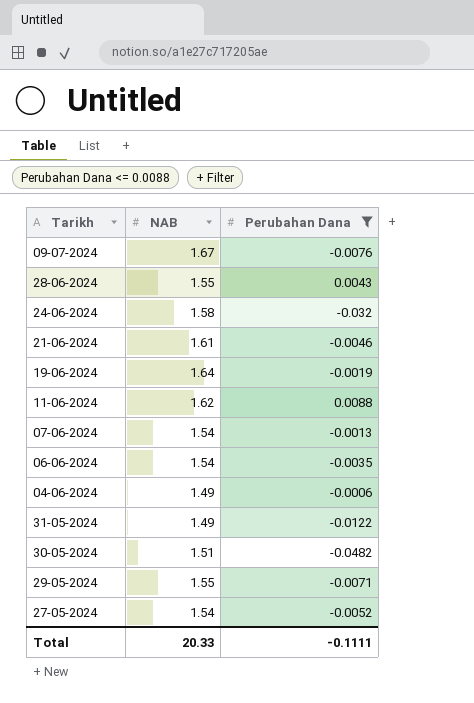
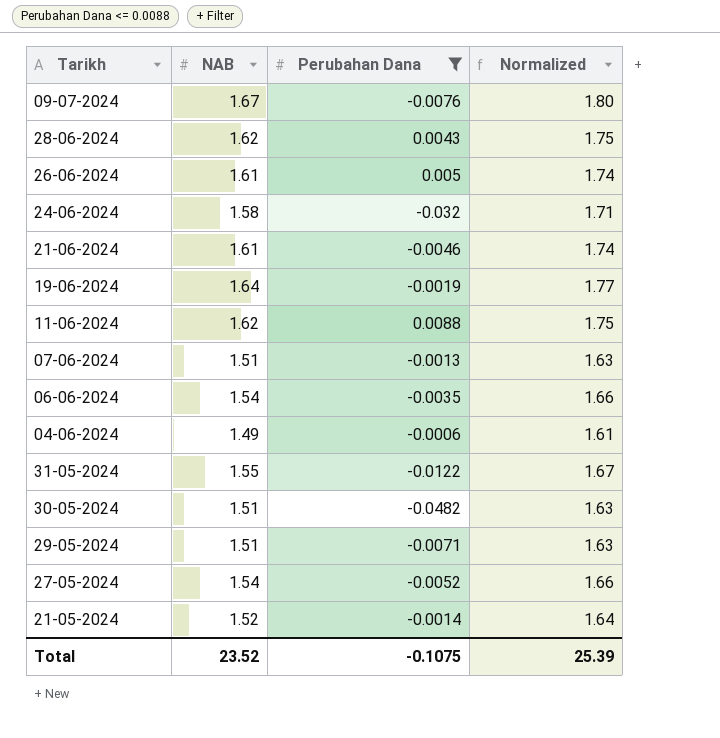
column Normalized | formula: none -> [NAB] * 1.08
28-06-2024 | NAB: 1.55 -> 1.62
row 26-06-2024: none -> 1.61 | 0.005 | 1.74
07-06-2024 | NAB: 1.54 -> 1.51
31-05-2024 | NAB: 1.49 -> 1.55
29-05-2024 | NAB: 1.55 -> 1.51
row 21-05-2024: none -> 1.52 | -0.0014 | 1.64
Total | NAB: 20.33 -> 23.52
Total | Perubahan Dana: -0.1111 -> -0.1075

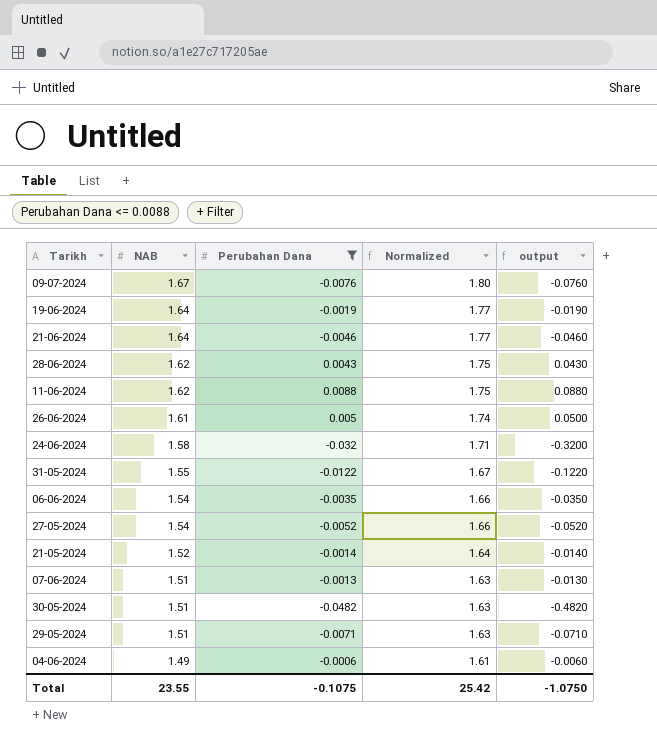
row order: Tarikh descending -> NAB descending
column output | formula: none -> [Perubahan Dana] * 10
21-06-2024 | NAB: 1.61 -> 1.64
21-06-2024 | Normalized: 1.74 -> 1.77
Total | NAB: 23.52 -> 23.55
Total | Normalized: 25.39 -> 25.42

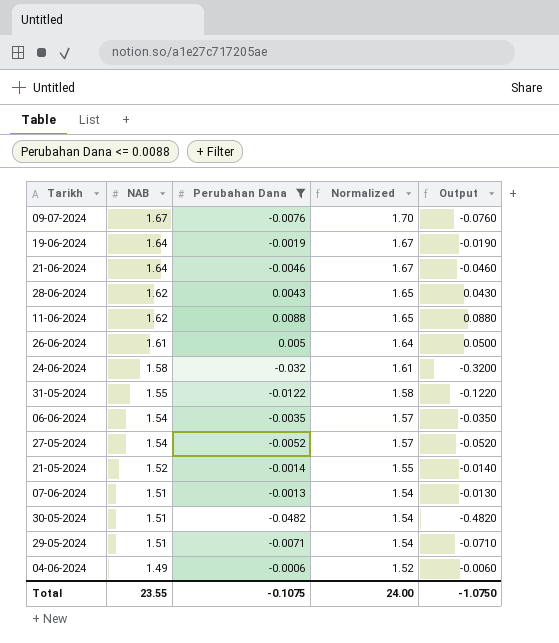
column Normalized | formula: [NAB] * 1.08 -> [NAB] * 1.02
column name: output -> Output
Total | Normalized: 25.42 -> 24.00

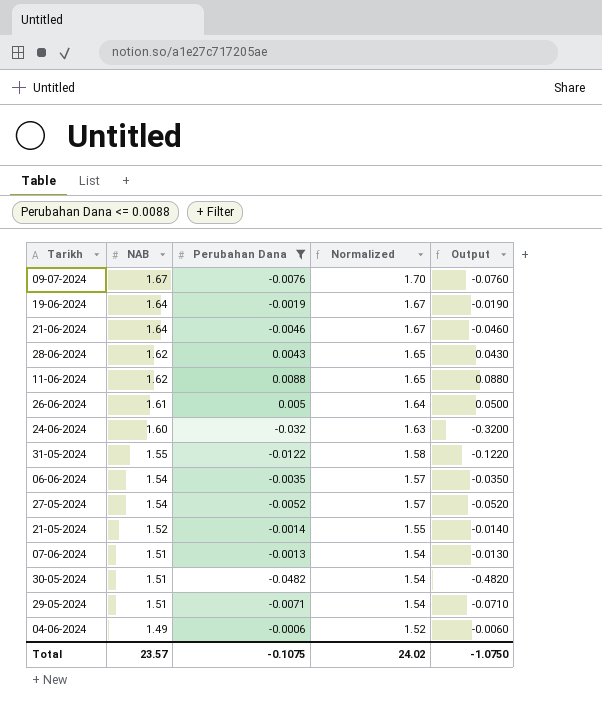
24-06-2024 | NAB: 1.58 -> 1.60
24-06-2024 | Normalized: 1.61 -> 1.63
Total | NAB: 23.55 -> 23.57
Total | Normalized: 24.00 -> 24.02

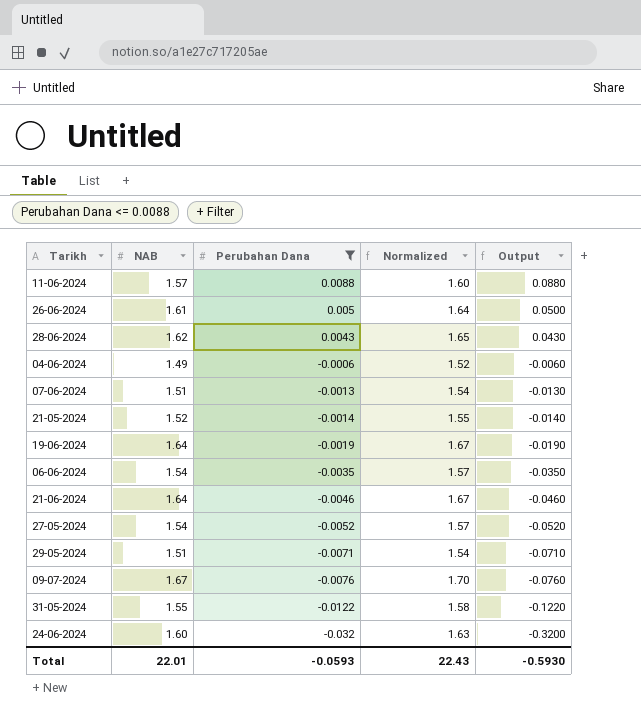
row order: NAB descending -> Perubahan Dana descending
row 30-05-2024: 1.51 | -0.0482 | 1.54 | -0.4820 -> none
11-06-2024 | NAB: 1.62 -> 1.57
11-06-2024 | Normalized: 1.65 -> 1.60
Total | NAB: 23.57 -> 22.01
Total | Perubahan Dana: -0.1075 -> -0.0593
Total | Normalized: 24.02 -> 22.43
Total | Output: -1.0750 -> -0.5930

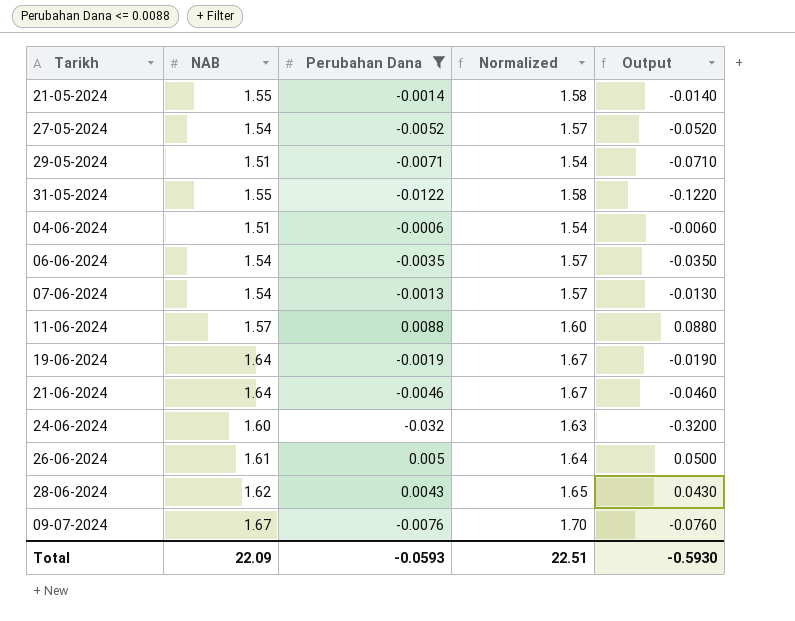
row order: Perubahan Dana descending -> Tarikh ascending
21-05-2024 | NAB: 1.52 -> 1.55
21-05-2024 | Normalized: 1.55 -> 1.58
04-06-2024 | NAB: 1.49 -> 1.51
04-06-2024 | Normalized: 1.52 -> 1.54
07-06-2024 | NAB: 1.51 -> 1.54
07-06-2024 | Normalized: 1.54 -> 1.57
Total | NAB: 22.01 -> 22.09
Total | Normalized: 22.43 -> 22.51

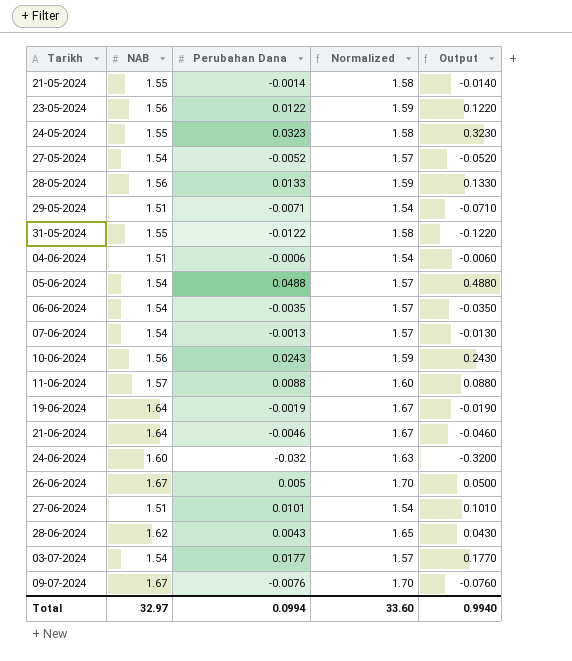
filter: Perubahan Dana <= 0.0088 -> none
26-06-2024 | NAB: 1.61 -> 1.67
26-06-2024 | Normalized: 1.64 -> 1.70
Total | NAB: 22.09 -> 32.97
Total | Perubahan Dana: -0.0593 -> 0.0994
Total | Normalized: 22.51 -> 33.60
Total | Output: -0.5930 -> 0.9940

